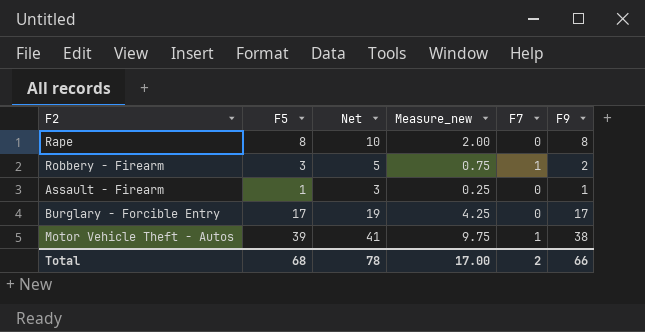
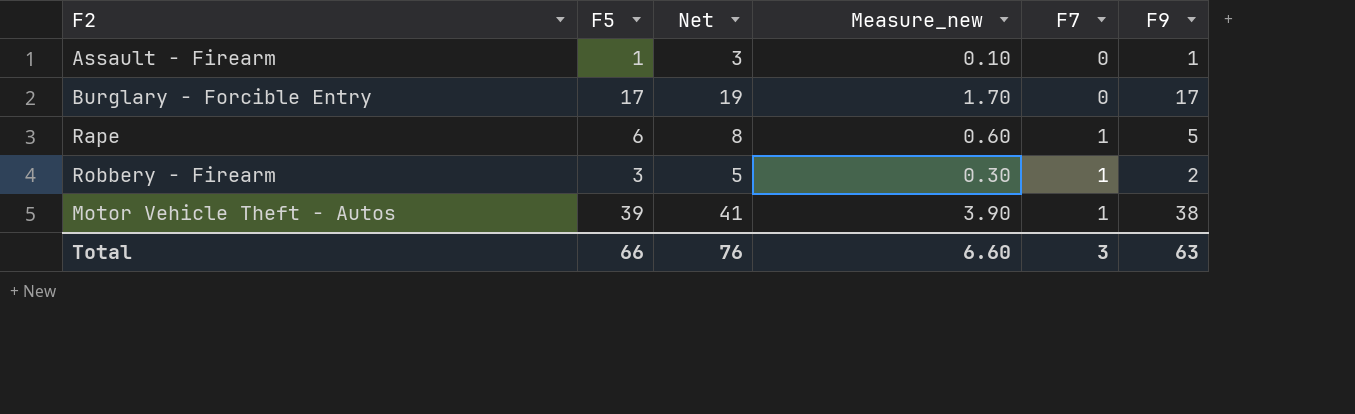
row order: none -> F7 ascending
column Measure_new | formula: [F5] * 0.25 -> [F5] * 0.1
Rape | F5: 8 -> 6
Rape | Net: 10 -> 8
Rape | F7: 0 -> 1
Rape | F9: 8 -> 5
Total | F5: 68 -> 66
Total | Net: 78 -> 76
Total | Measure_new: 17.00 -> 6.60
Total | F7: 2 -> 3
Total | F9: 66 -> 63

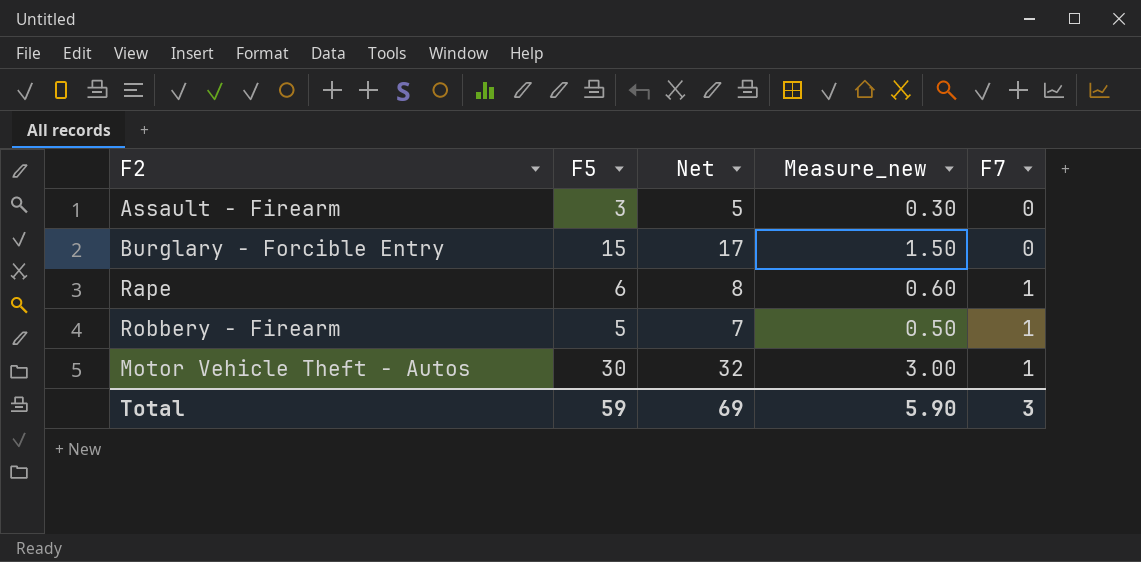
column F9 | formula: [F5] - [F7] -> none
Assault - Firearm | F5: 1 -> 3
Assault - Firearm | Net: 3 -> 5
Assault - Firearm | Measure_new: 0.10 -> 0.30
Burglary - Forcible Entry | F5: 17 -> 15
Burglary - Forcible Entry | Net: 19 -> 17
Burglary - Forcible Entry | Measure_new: 1.70 -> 1.50
Robbery - Firearm | F5: 3 -> 5
Robbery - Firearm | Net: 5 -> 7
Robbery - Firearm | Measure_new: 0.30 -> 0.50
Motor Vehicle Theft - Autos | F5: 39 -> 30
Motor Vehicle Theft - Autos | Net: 41 -> 32
Motor Vehicle Theft - Autos | Measure_new: 3.90 -> 3.00
Total | F5: 66 -> 59
Total | Net: 76 -> 69
Total | Measure_new: 6.60 -> 5.90

